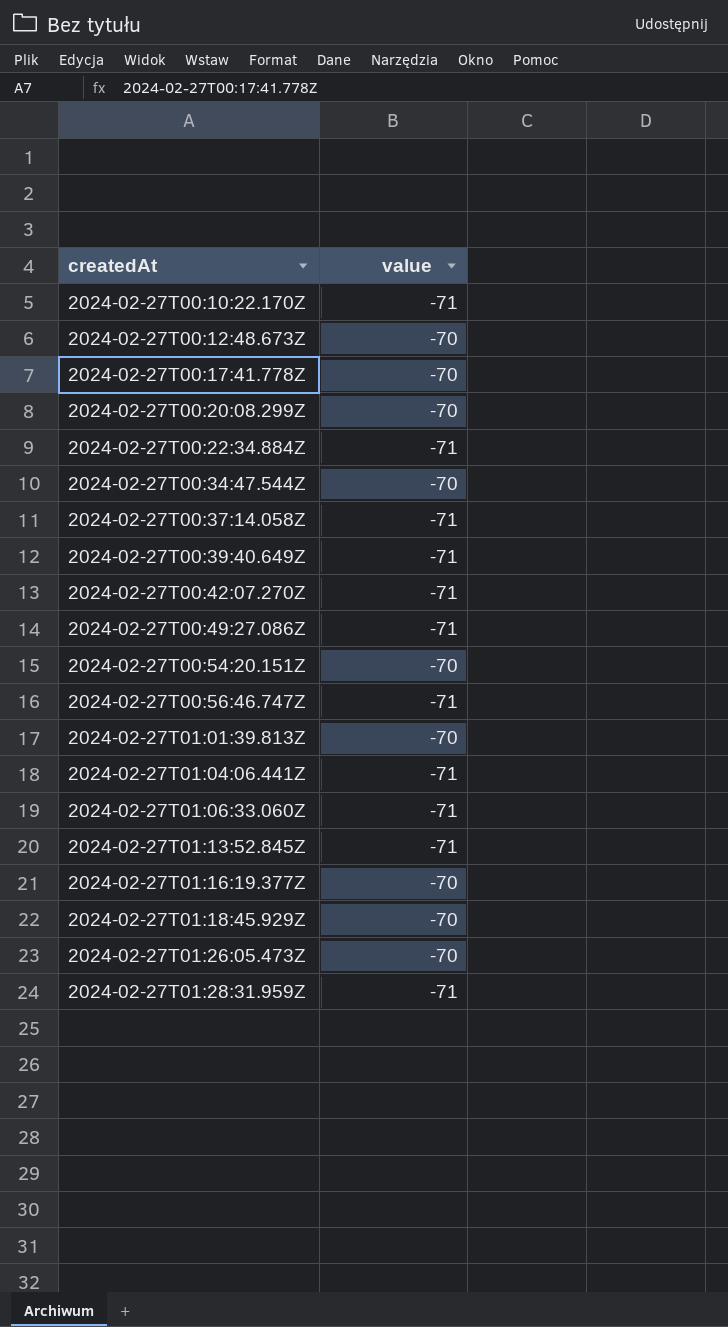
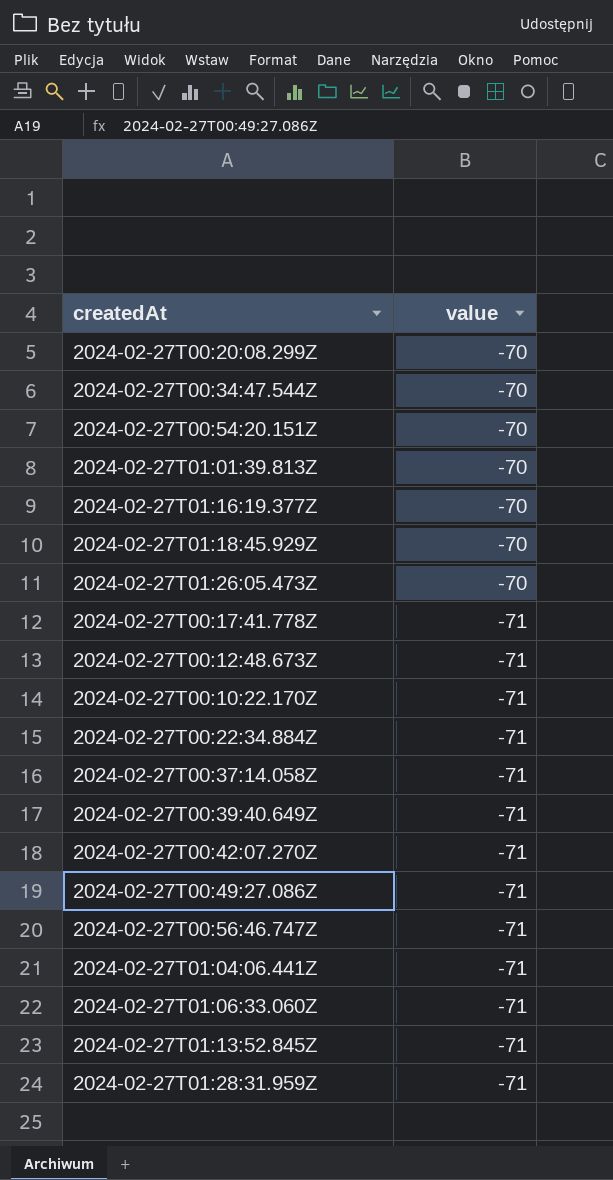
row order: createdAt ascending -> value descending
2024-02-27T00:17:41.778Z | value: -70 -> -71
2024-02-27T00:12:48.673Z | value: -70 -> -71

